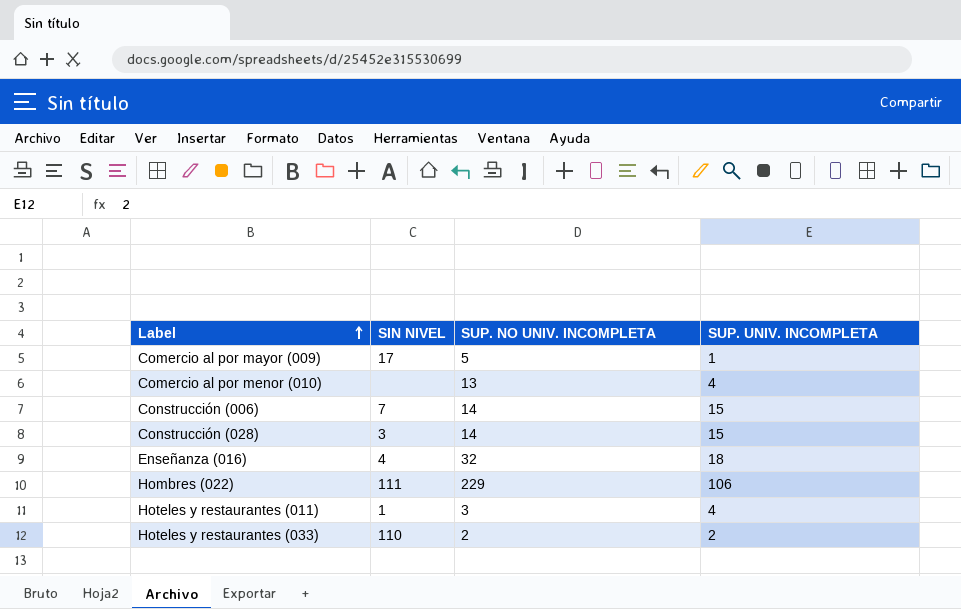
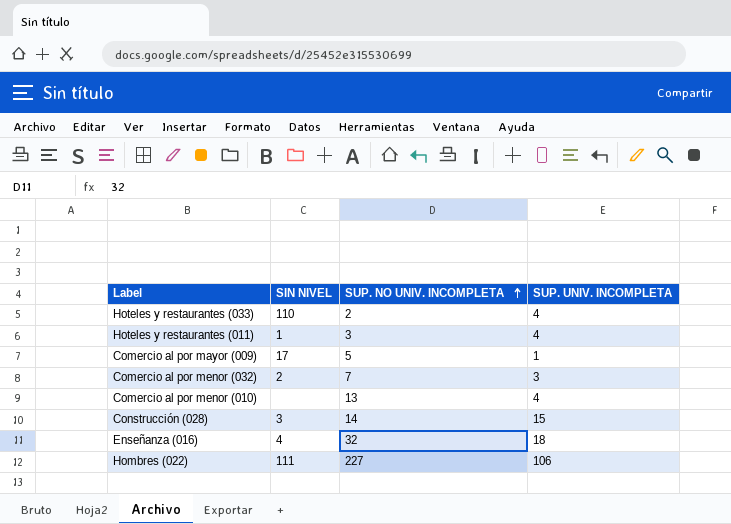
row order: Label ascending -> SUP. NO UNIV. INCOMPLETA ascending
row Construcción (006): 7 | 14 | 15 -> none
Hoteles y restaurantes (033) | SUP. UNIV. INCOMPLETA: 2 -> 4
row Comercio al por menor (032): none -> 2 | 7 | 3
Hombres (022) | SUP. NO UNIV. INCOMPLETA: 229 -> 227

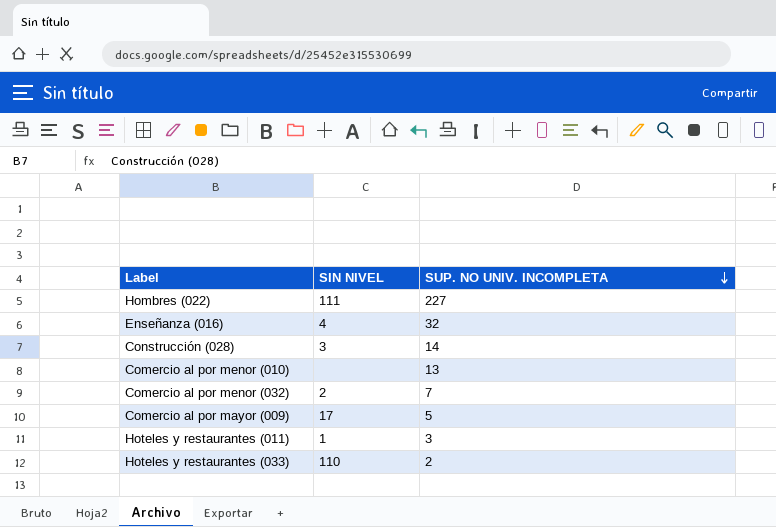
row order: SUP. NO UNIV. INCOMPLETA ascending -> SUP. NO UNIV. INCOMPLETA descending
column SUP. UNIV. INCOMPLETA | position: 4 -> none

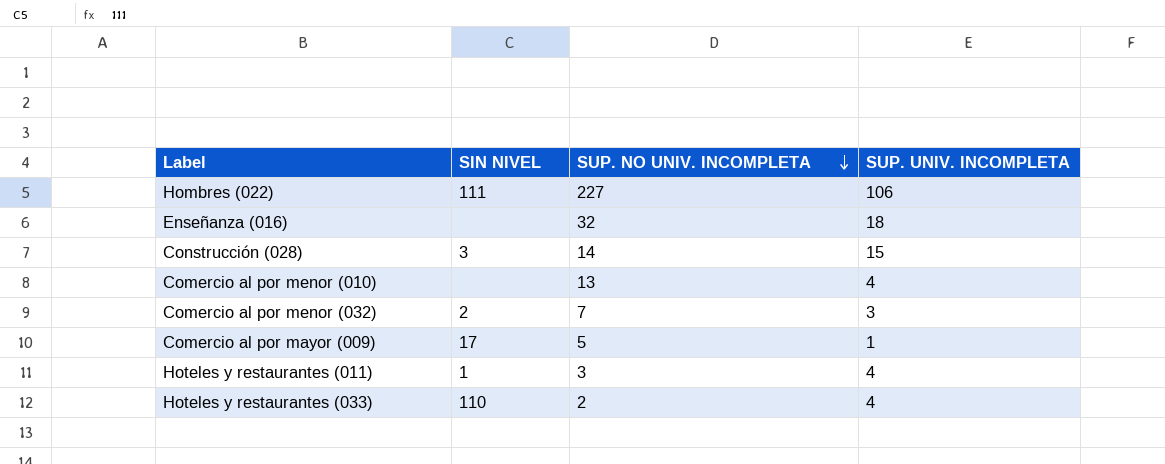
column SUP. UNIV. INCOMPLETA | position: none -> 4
Enseñanza (016) | SIN NIVEL: 4 -> none

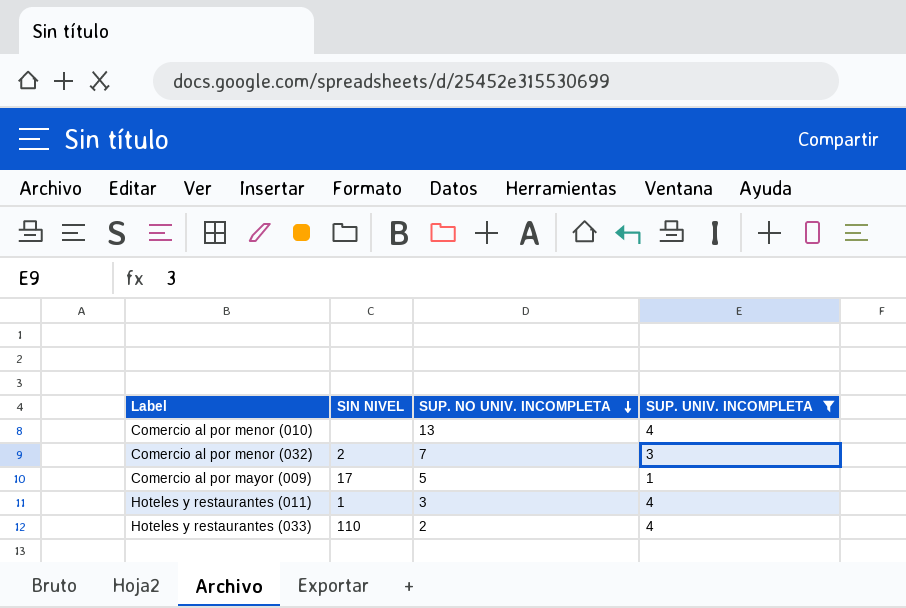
filter: none -> SUP. UNIV. INCOMPLETA <= 4

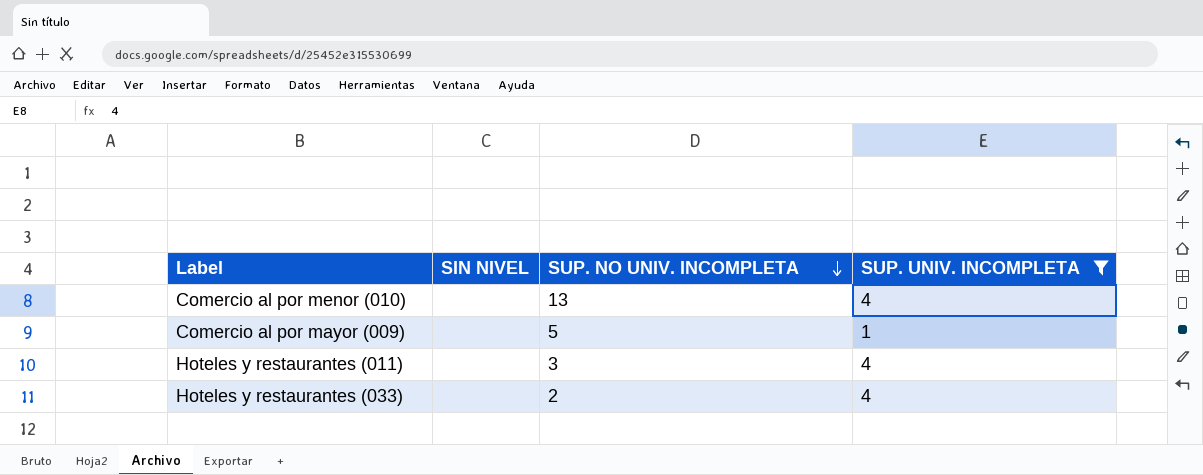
row Comercio al por menor (032): 2 | 7 | 3 -> none
Comercio al por mayor (009) | SIN NIVEL: 17 -> none
Hoteles y restaurantes (011) | SIN NIVEL: 1 -> none
Hoteles y restaurantes (033) | SIN NIVEL: 110 -> none

